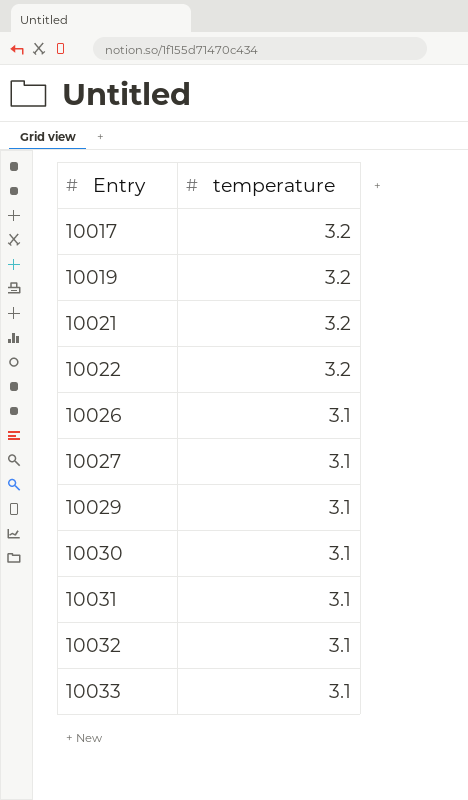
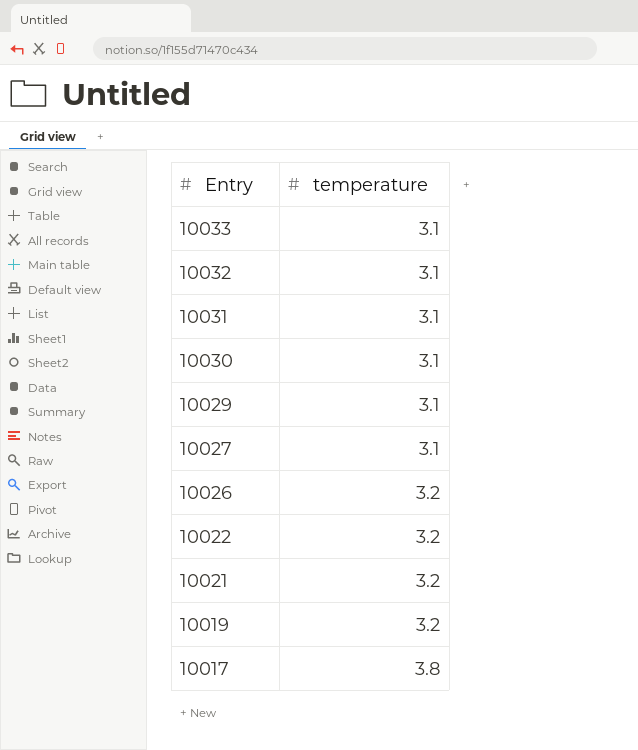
row order: Entry ascending -> Entry descending
10026 | temperature: 3.1 -> 3.2
10017 | temperature: 3.2 -> 3.8

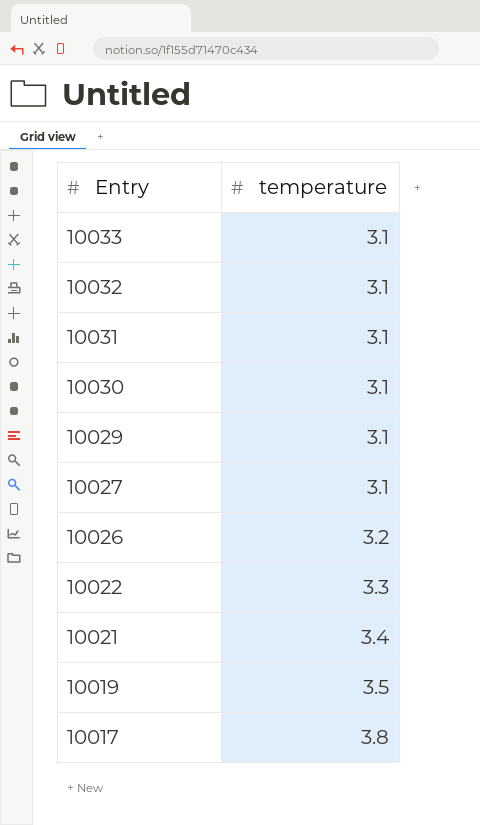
10022 | temperature: 3.2 -> 3.3
10021 | temperature: 3.2 -> 3.4
10019 | temperature: 3.2 -> 3.5

